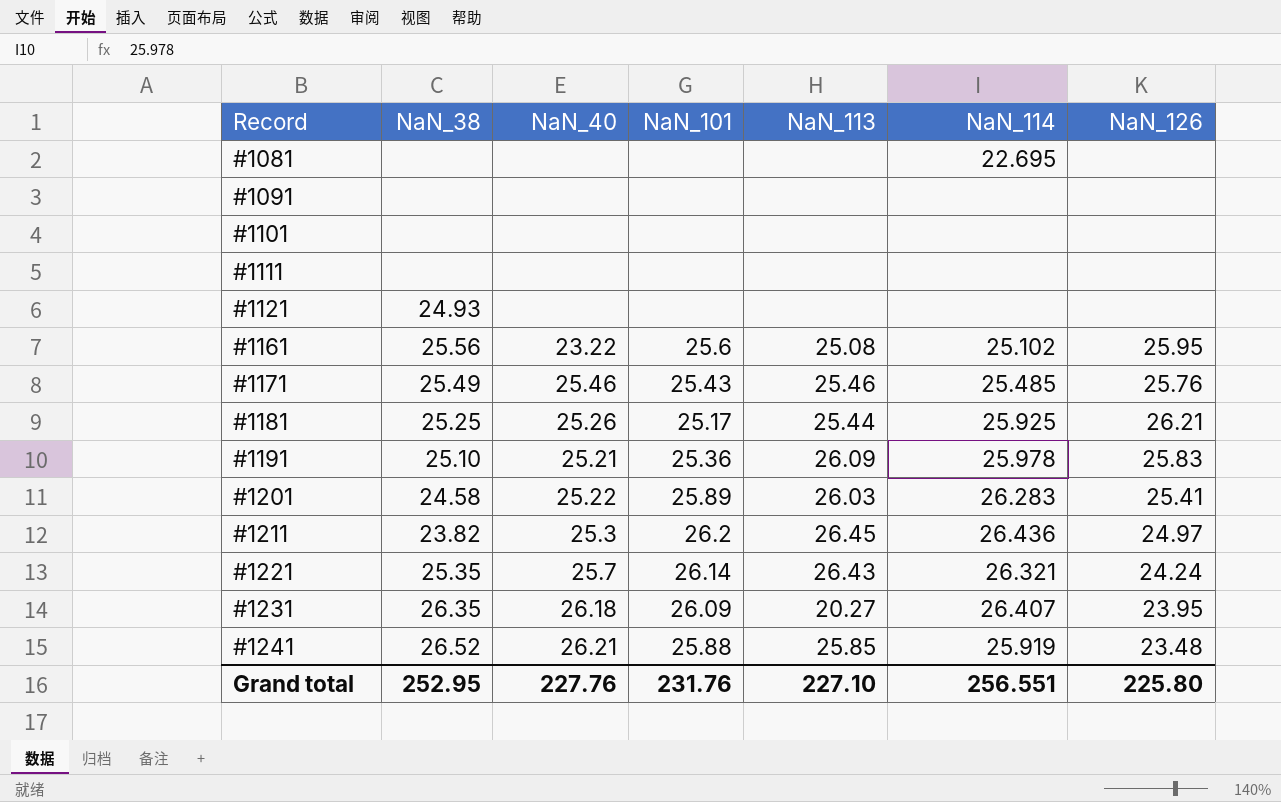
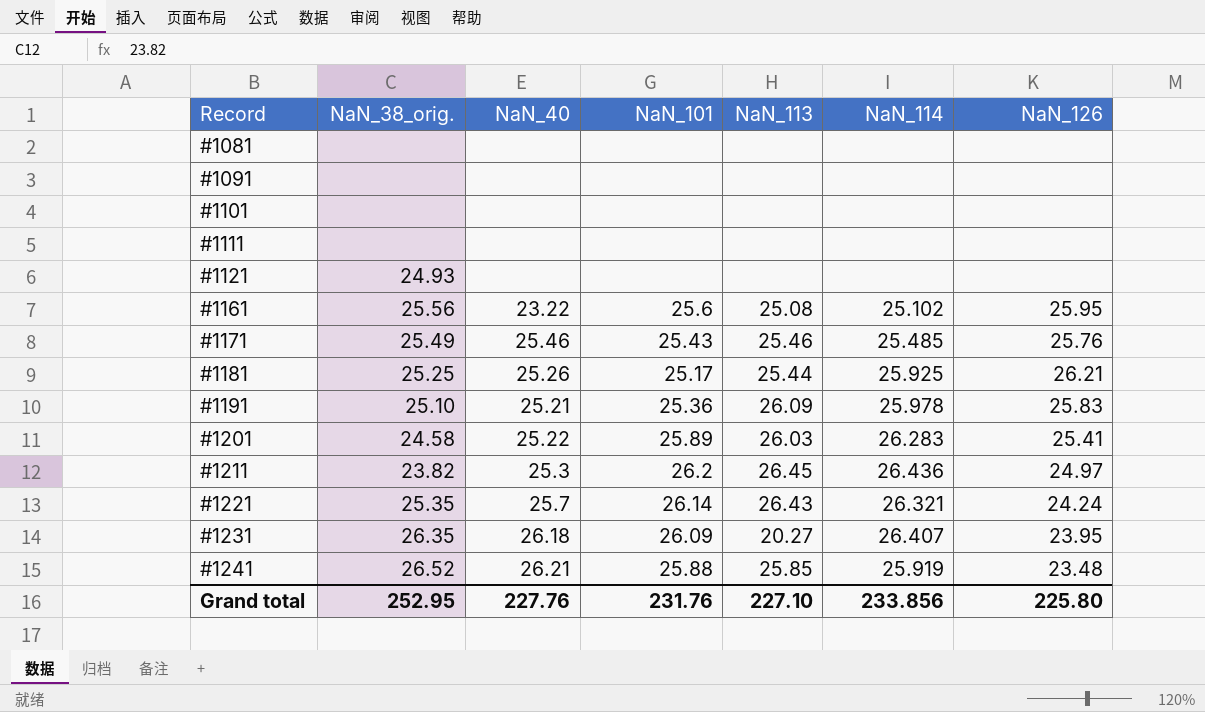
column name: NaN_38 -> NaN_38_orig.
#1081 | NaN_114: 22.695 -> none
Grand total | NaN_114: 256.551 -> 233.856

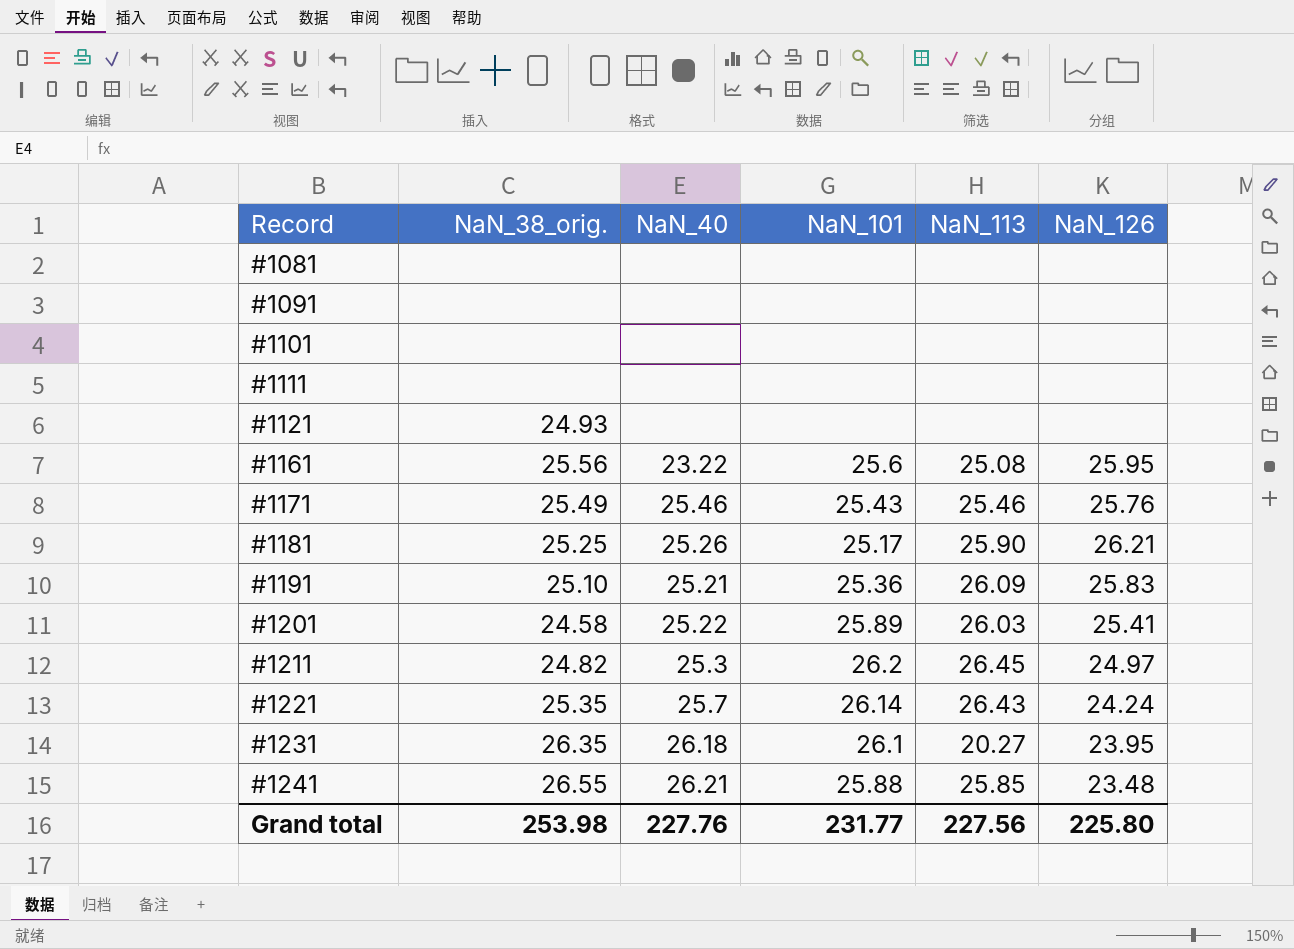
column NaN_114 | position: 6 -> none
#1181 | NaN_113: 25.44 -> 25.90
#1211 | NaN_38_orig.: 23.82 -> 24.82
#1231 | NaN_101: 26.09 -> 26.1
#1241 | NaN_38_orig.: 26.52 -> 26.55
Grand total | NaN_38_orig.: 252.95 -> 253.98
Grand total | NaN_101: 231.76 -> 231.77
Grand total | NaN_113: 227.10 -> 227.56

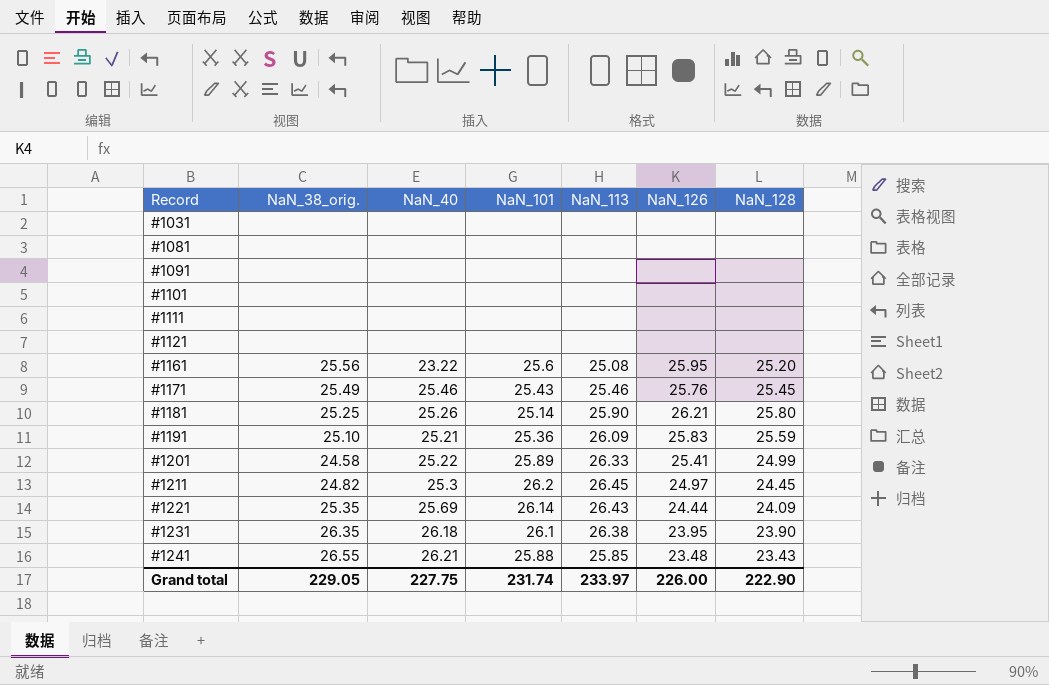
column NaN_128 | position: none -> 7
row #1031: none -> none | none | none | none | none | none
#1121 | NaN_38_orig.: 24.93 -> none
#1181 | NaN_101: 25.17 -> 25.14
#1201 | NaN_113: 26.03 -> 26.33
#1221 | NaN_40: 25.7 -> 25.69
#1221 | NaN_126: 24.24 -> 24.44
#1231 | NaN_113: 20.27 -> 26.38
Grand total | NaN_38_orig.: 253.98 -> 229.05
Grand total | NaN_40: 227.76 -> 227.75
Grand total | NaN_101: 231.77 -> 231.74
Grand total | NaN_113: 227.56 -> 233.97
Grand total | NaN_126: 225.80 -> 226.00

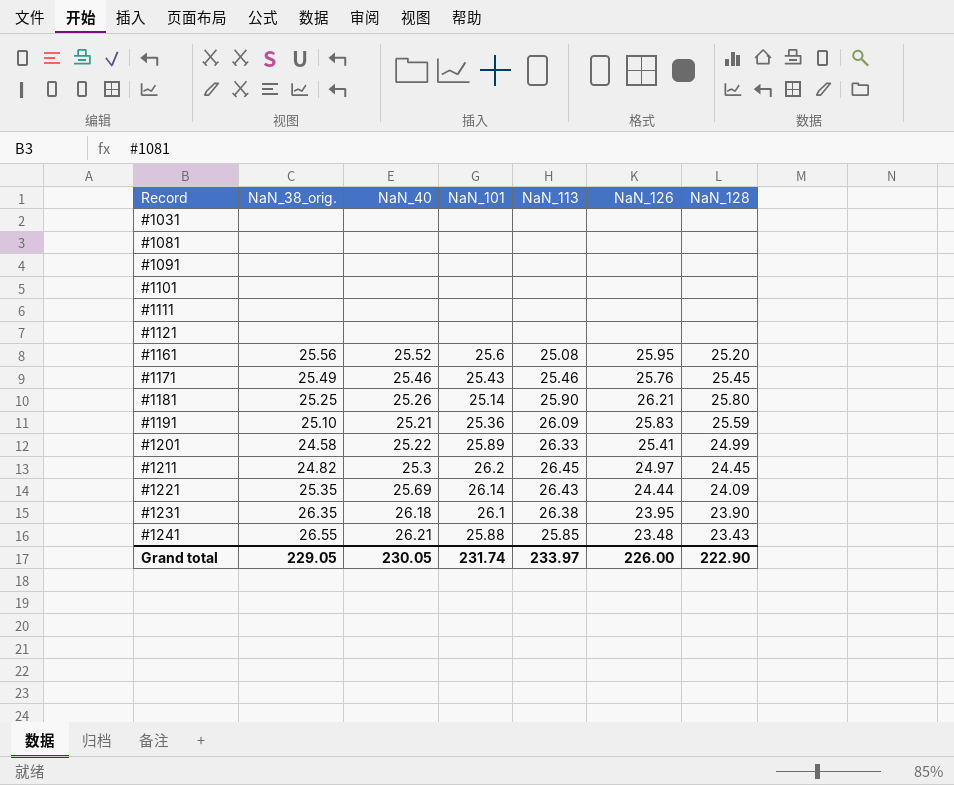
#1161 | NaN_40: 23.22 -> 25.52
Grand total | NaN_40: 227.75 -> 230.05

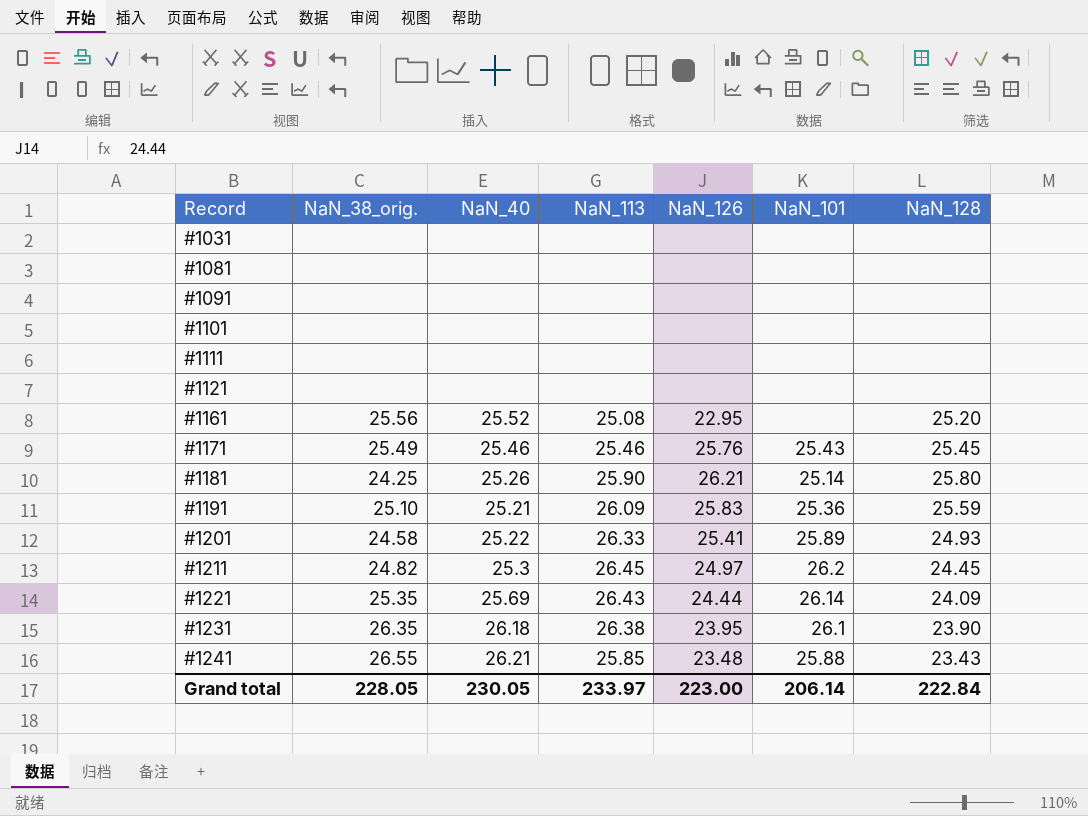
column NaN_101 | position: 4 -> 6
#1161 | NaN_126: 25.95 -> 22.95
#1161 | NaN_101: 25.6 -> none
#1181 | NaN_38_orig.: 25.25 -> 24.25
#1201 | NaN_128: 24.99 -> 24.93
Grand total | NaN_38_orig.: 229.05 -> 228.05
Grand total | NaN_126: 226.00 -> 223.00
Grand total | NaN_101: 231.74 -> 206.14
Grand total | NaN_128: 222.90 -> 222.84

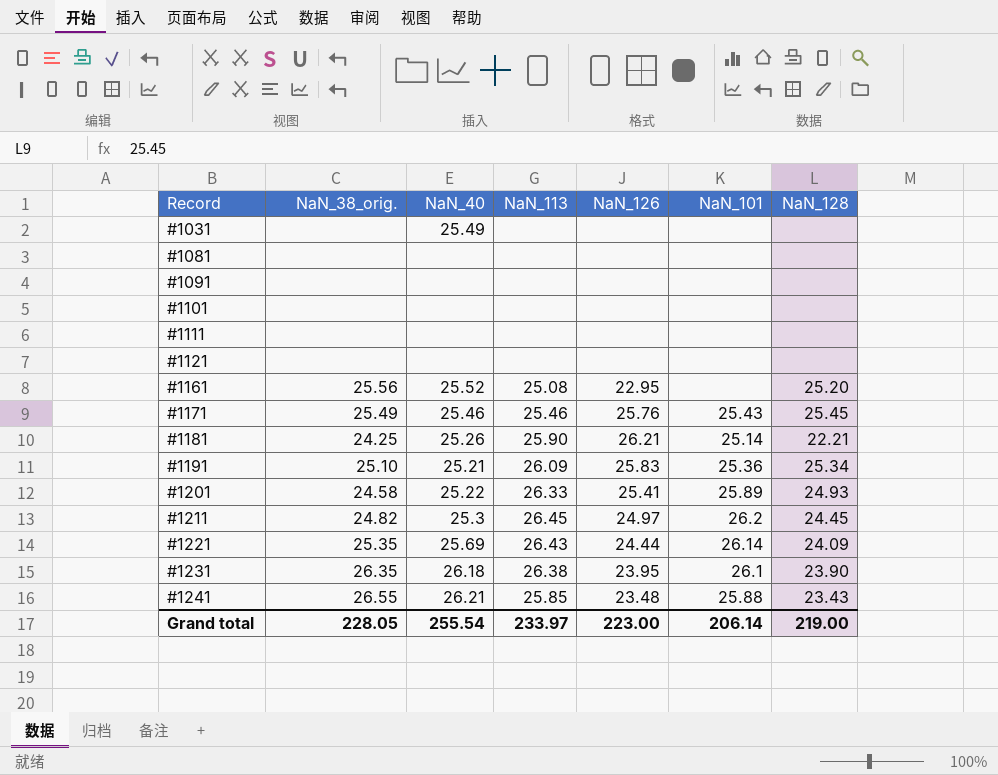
#1031 | NaN_40: none -> 25.49
#1181 | NaN_128: 25.80 -> 22.21
#1191 | NaN_128: 25.59 -> 25.34
Grand total | NaN_40: 230.05 -> 255.54
Grand total | NaN_128: 222.84 -> 219.00

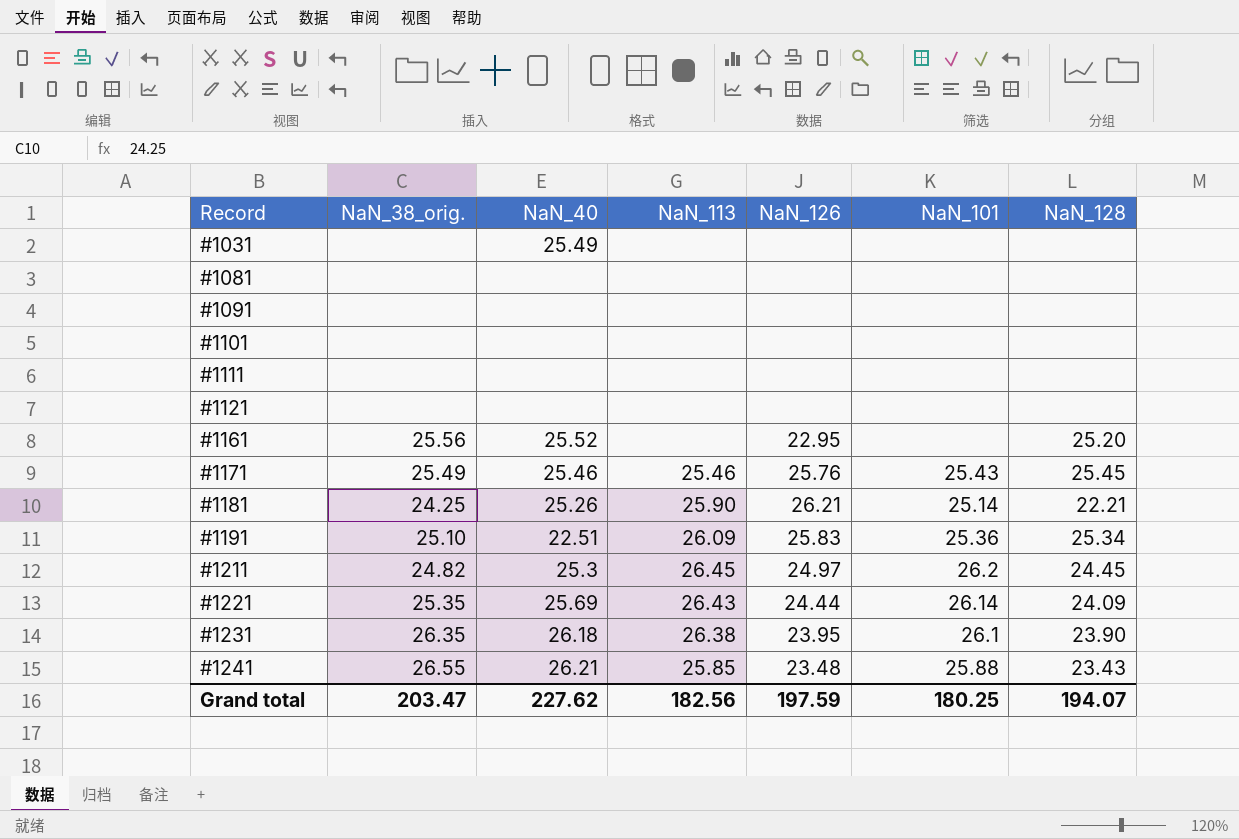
row #1201: 24.58 | 25.22 | 26.33 | 25.41 | 25.89 | 24.93 -> none
#1161 | NaN_113: 25.08 -> none
#1191 | NaN_40: 25.21 -> 22.51
Grand total | NaN_38_orig.: 228.05 -> 203.47
Grand total | NaN_40: 255.54 -> 227.62
Grand total | NaN_113: 233.97 -> 182.56
Grand total | NaN_126: 223.00 -> 197.59
Grand total | NaN_101: 206.14 -> 180.25
Grand total | NaN_128: 219.00 -> 194.07

